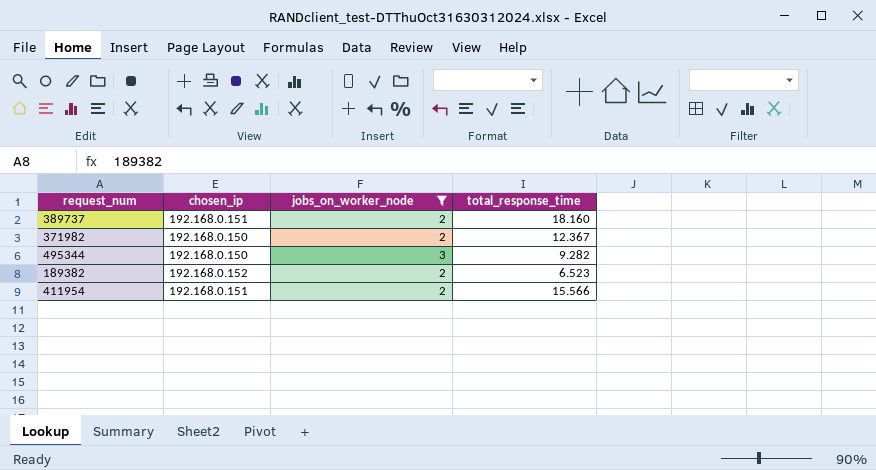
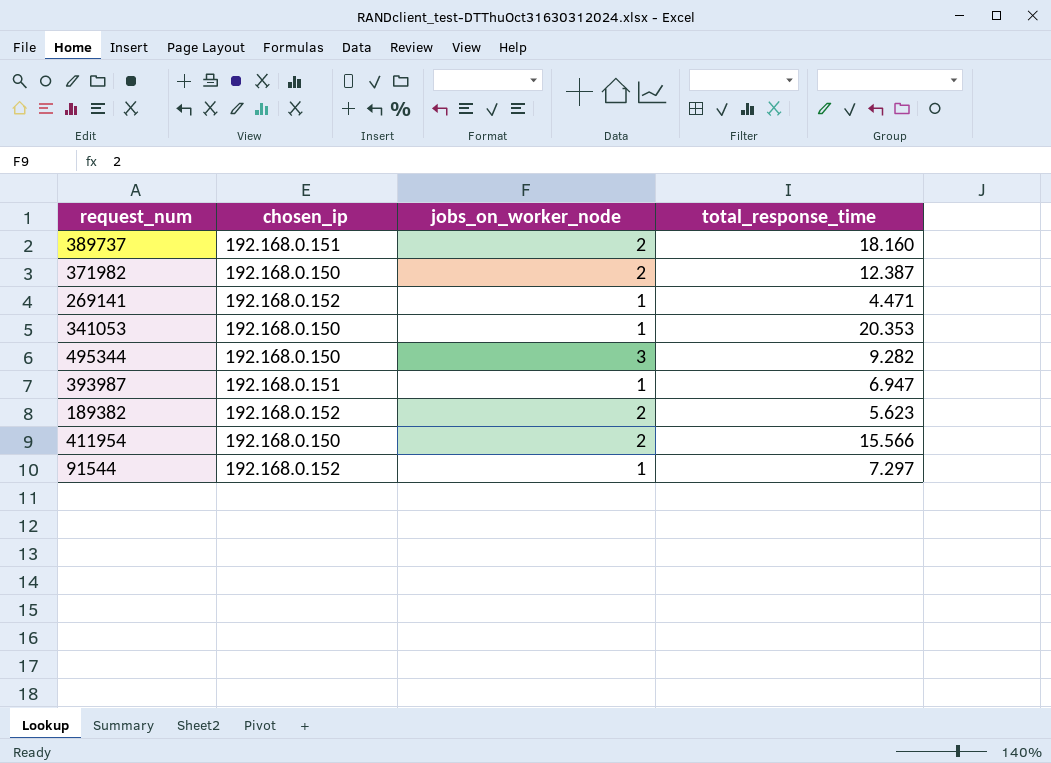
filter: jobs_on_worker_node != 1 -> none
371982 | total_response_time: 12.367 -> 12.387
189382 | total_response_time: 6.523 -> 5.623
411954 | chosen_ip: 192.168.0.151 -> 192.168.0.150

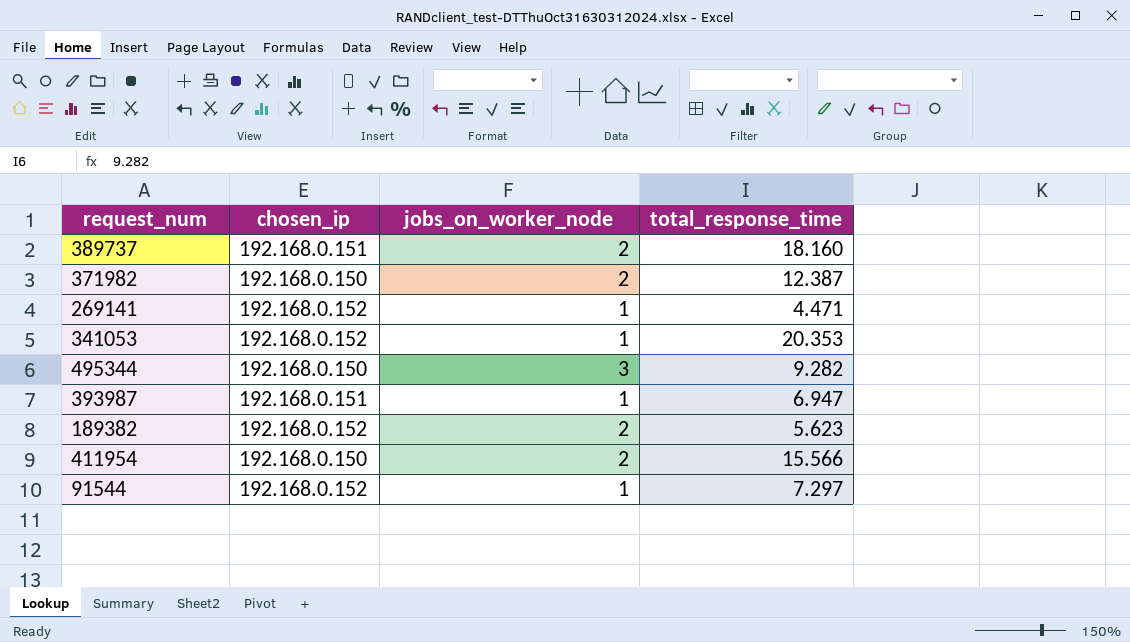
341053 | chosen_ip: 192.168.0.150 -> 192.168.0.152

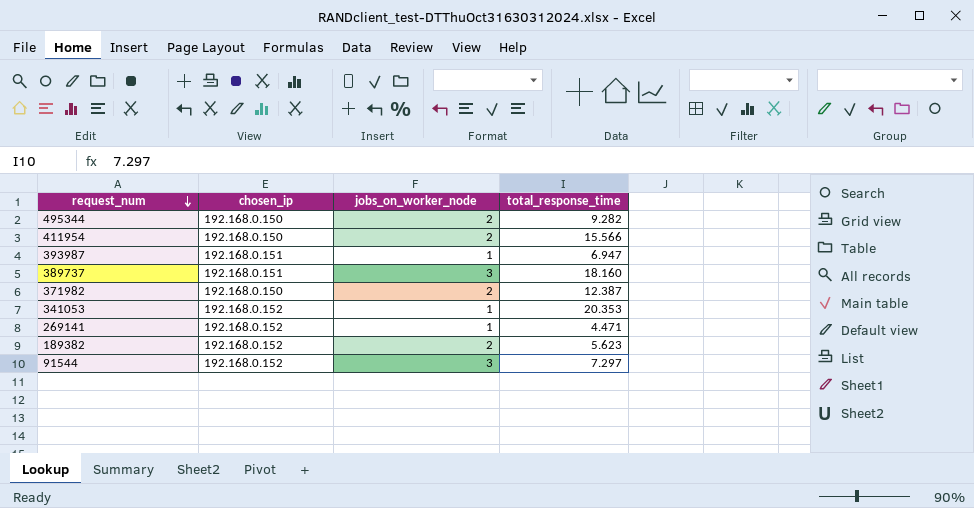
row order: none -> request_num descending
495344 | jobs_on_worker_node: 3 -> 2
389737 | jobs_on_worker_node: 2 -> 3
91544 | jobs_on_worker_node: 1 -> 3

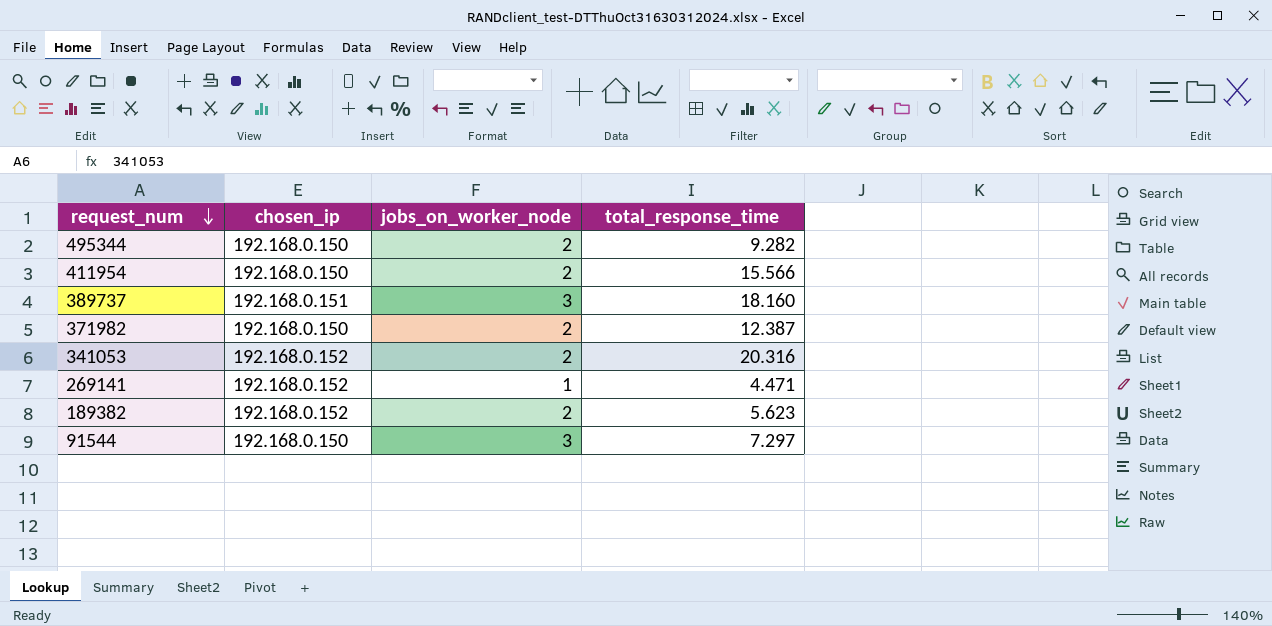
row 393987: 192.168.0.151 | 1 | 6.947 -> none
341053 | jobs_on_worker_node: 1 -> 2
341053 | total_response_time: 20.353 -> 20.316
91544 | chosen_ip: 192.168.0.152 -> 192.168.0.150

